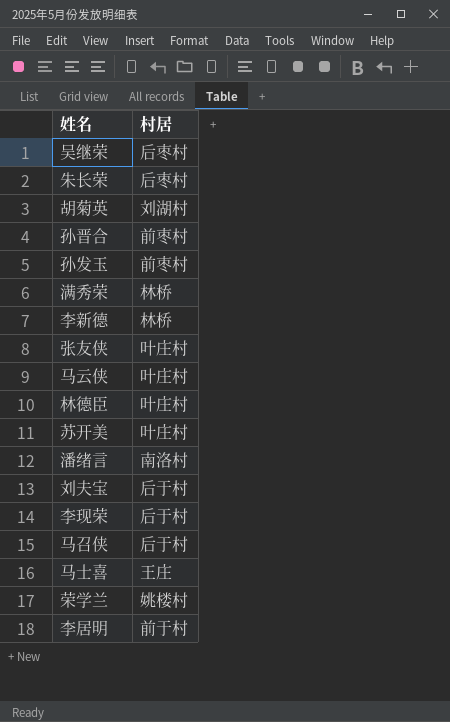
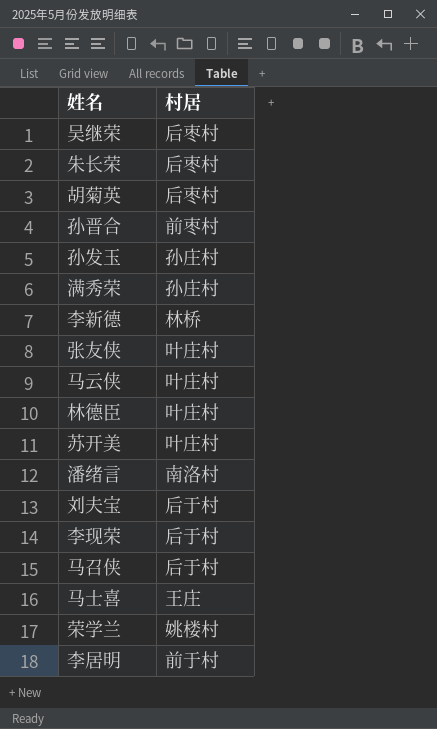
胡菊英 | 村居: 刘湖村 -> 后枣村
孙发玉 | 村居: 前枣村 -> 孙庄村
满秀荣 | 村居: 林桥 -> 孙庄村

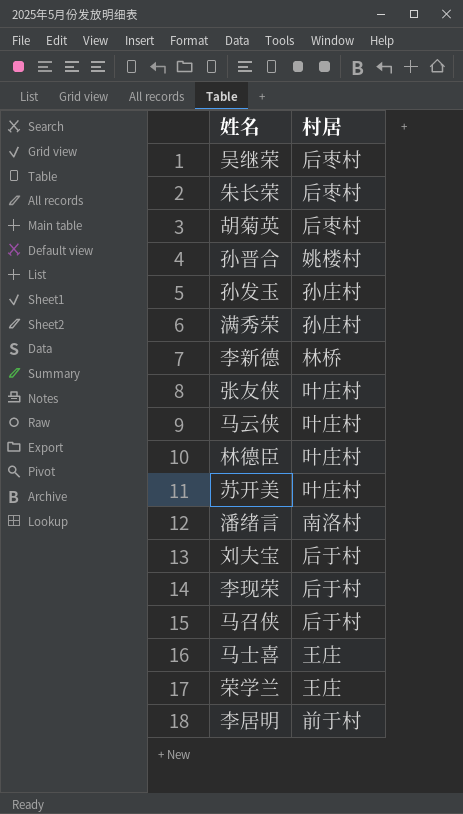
孙晋合 | 村居: 前枣村 -> 姚楼村
荣学兰 | 村居: 姚楼村 -> 王庄

